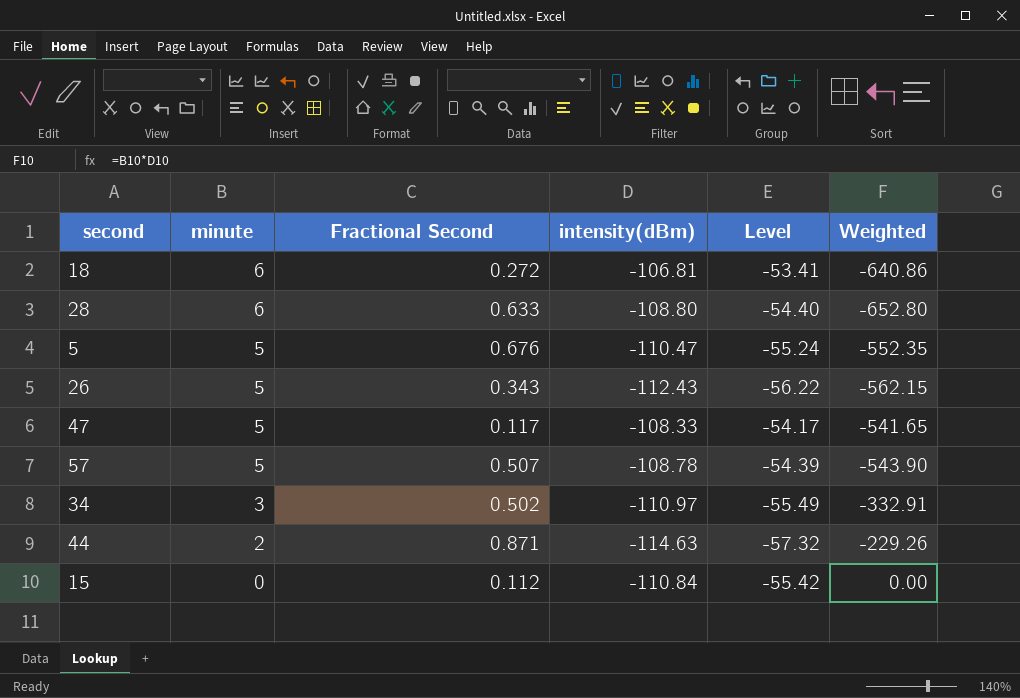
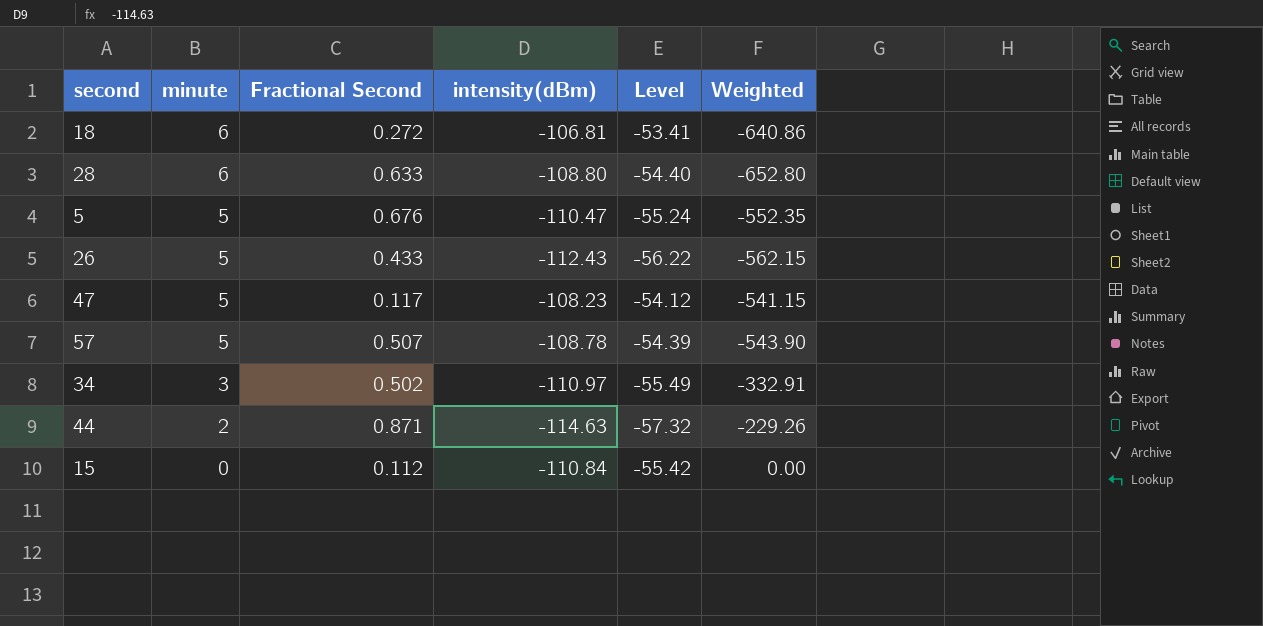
26 | Fractional Second: 0.343 -> 0.433
47 | intensity(dBm): -108.33 -> -108.23
47 | Level: -54.17 -> -54.12
47 | Weighted: -541.65 -> -541.15

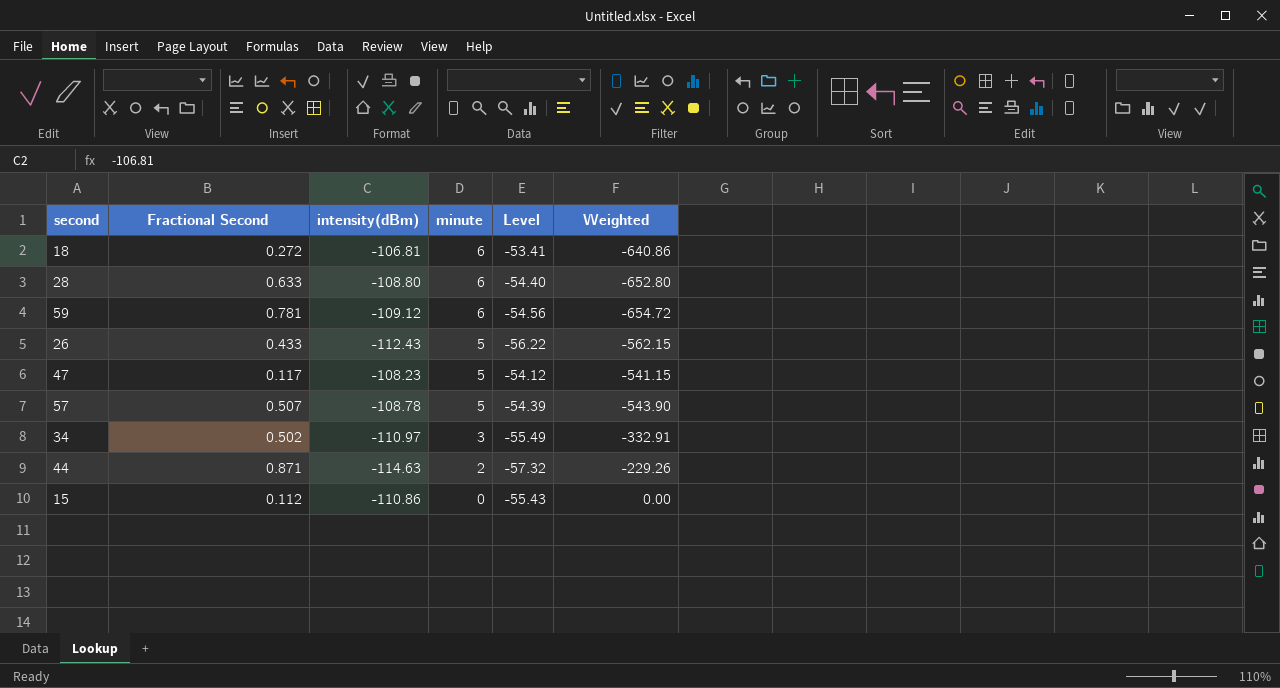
column minute | position: 2 -> 4
row 5: 5 | 0.676 | -110.47 | -55.24 | -552.35 -> none
row 59: none -> 0.781 | -109.12 | 6 | -54.56 | -654.72
15 | intensity(dBm): -110.84 -> -110.86
15 | Level: -55.42 -> -55.43

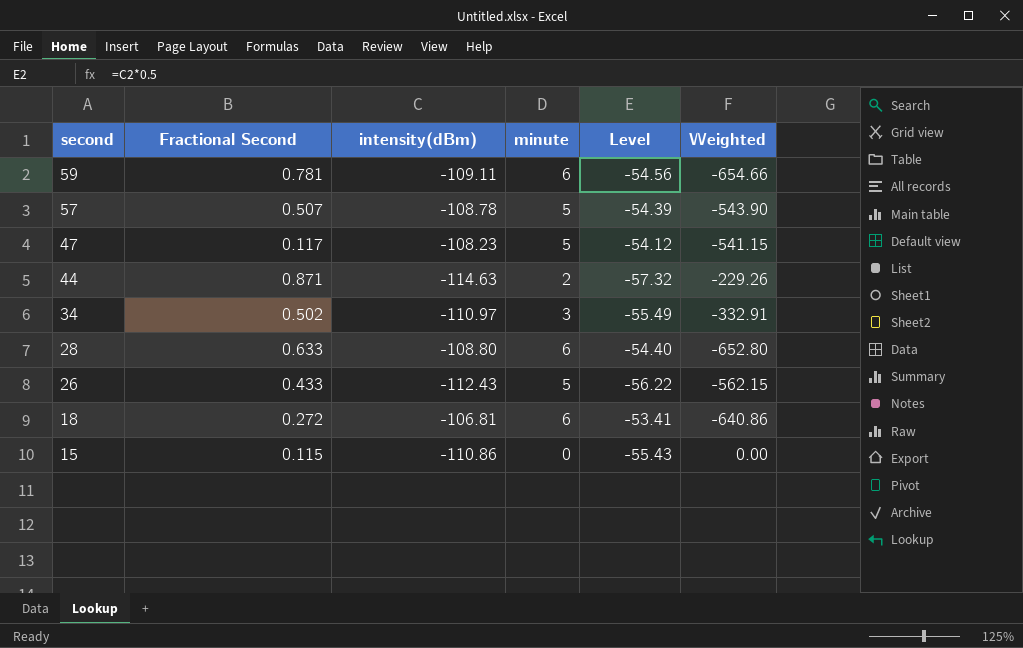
row order: minute descending -> second descending
59 | intensity(dBm): -109.12 -> -109.11
59 | Weighted: -654.72 -> -654.66
15 | Fractional Second: 0.112 -> 0.115

